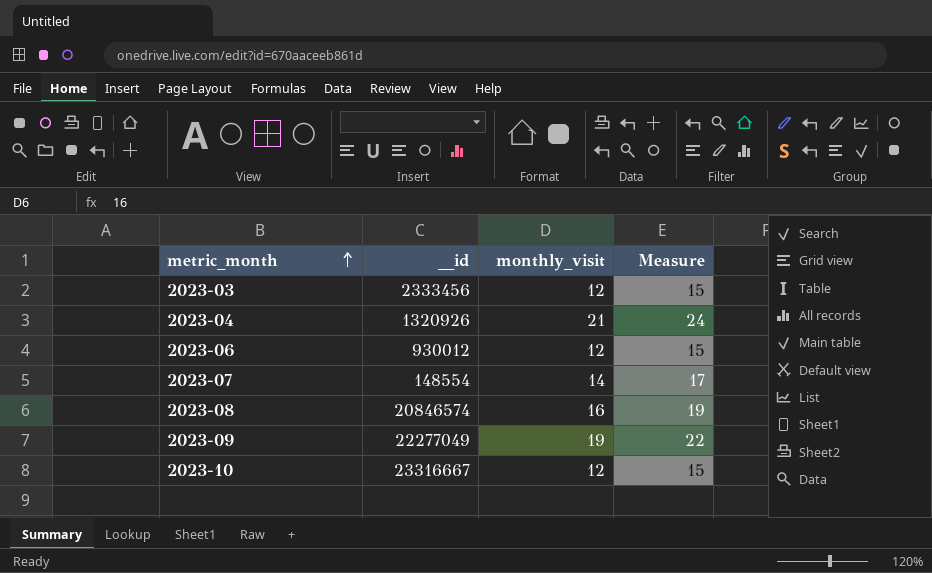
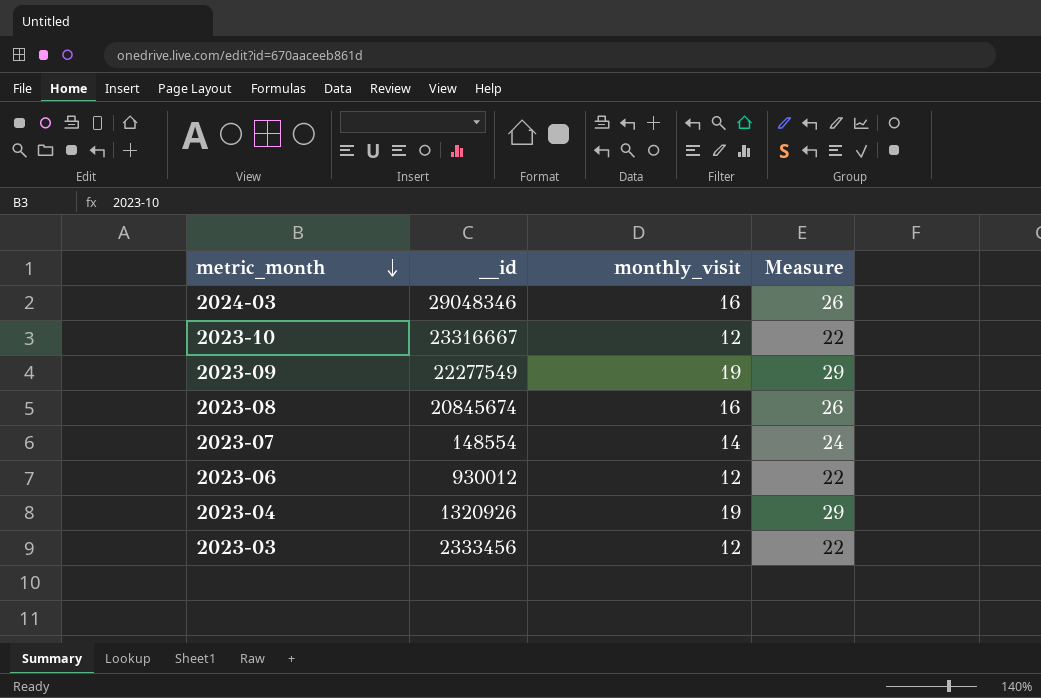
row order: metric_month ascending -> metric_month descending
column Measure | formula: [monthly_visit] + 3 -> [monthly_visit] + 10
row 2024-03: none -> 29048346 | 16 | 26
2023-09 | __id: 22277049 -> 22277549
2023-08 | __id: 20846574 -> 20845674
2023-04 | monthly_visit: 21 -> 19

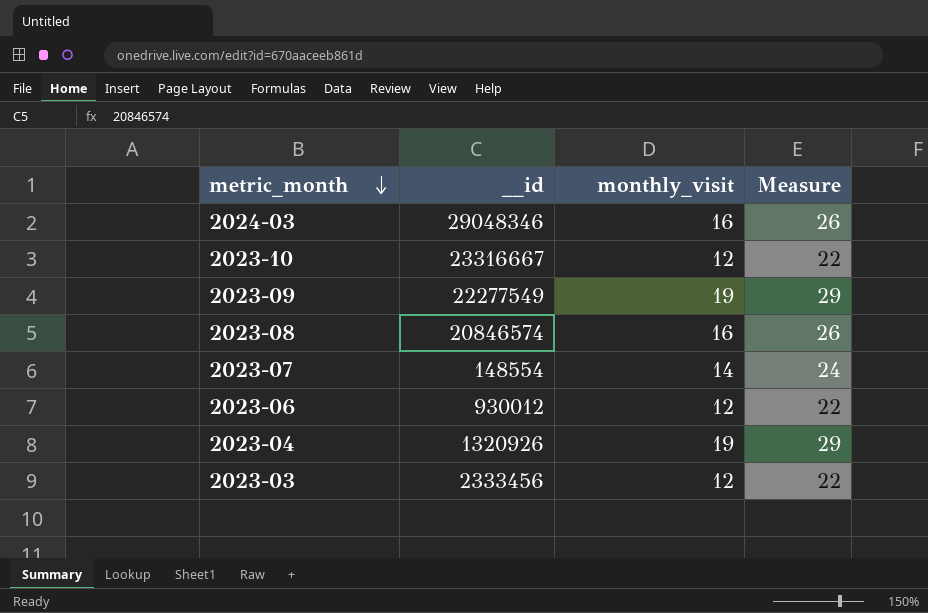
2023-08 | __id: 20845674 -> 20846574

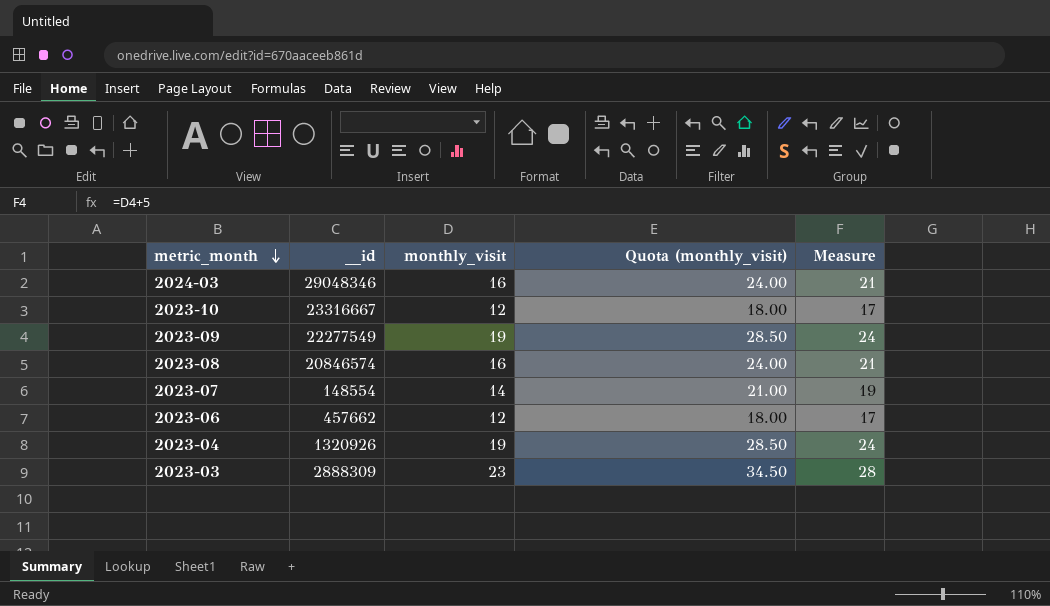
column Quota (monthly_visit) | formula: none -> [monthly_visit] * 1.5
column Measure | formula: [monthly_visit] + 10 -> [monthly_visit] + 5
2023-06 | __id: 930012 -> 457662
2023-03 | __id: 2333456 -> 2888309
2023-03 | monthly_visit: 12 -> 23

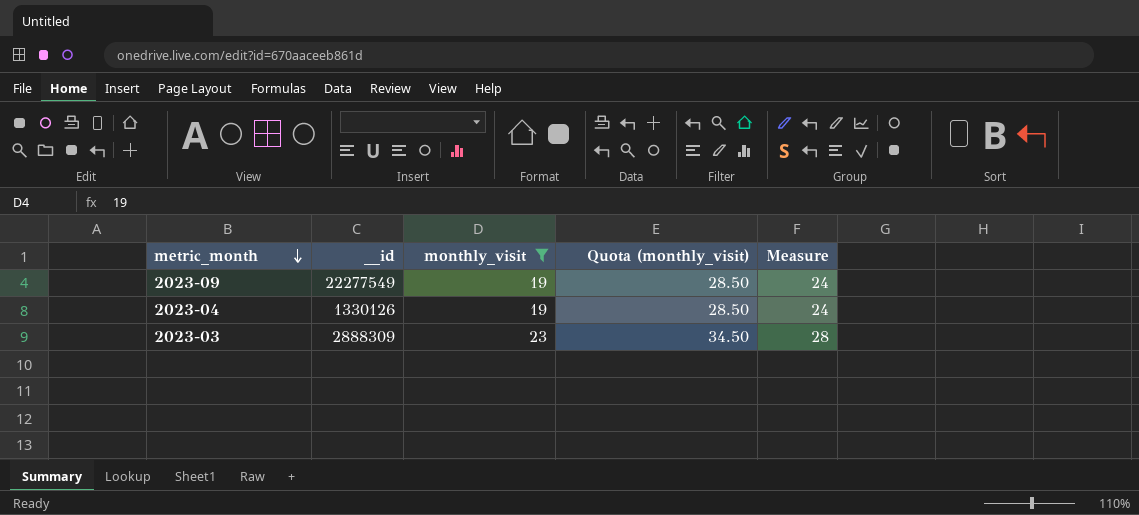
filter: none -> monthly_visit >= 19
2023-04 | __id: 1320926 -> 1330126

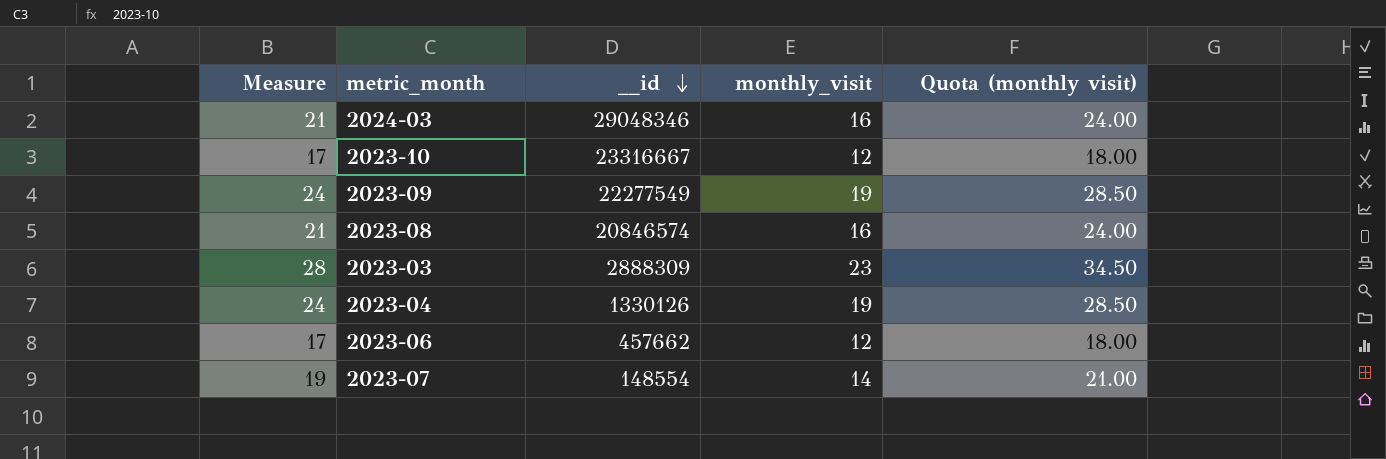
filter: monthly_visit >= 19 -> none
row order: metric_month descending -> __id descending
column Measure | position: 5 -> 1
column name: Quota (monthly_visit) -> Quota (monthly visit)

